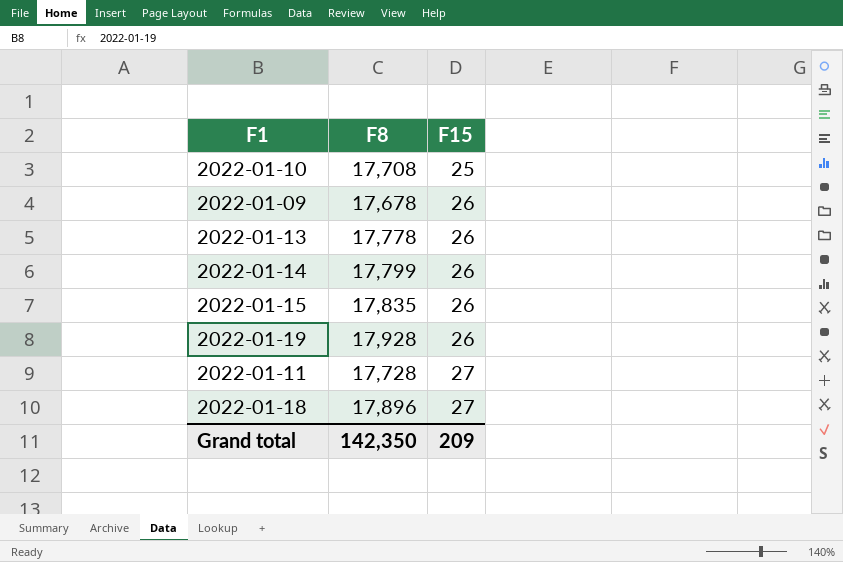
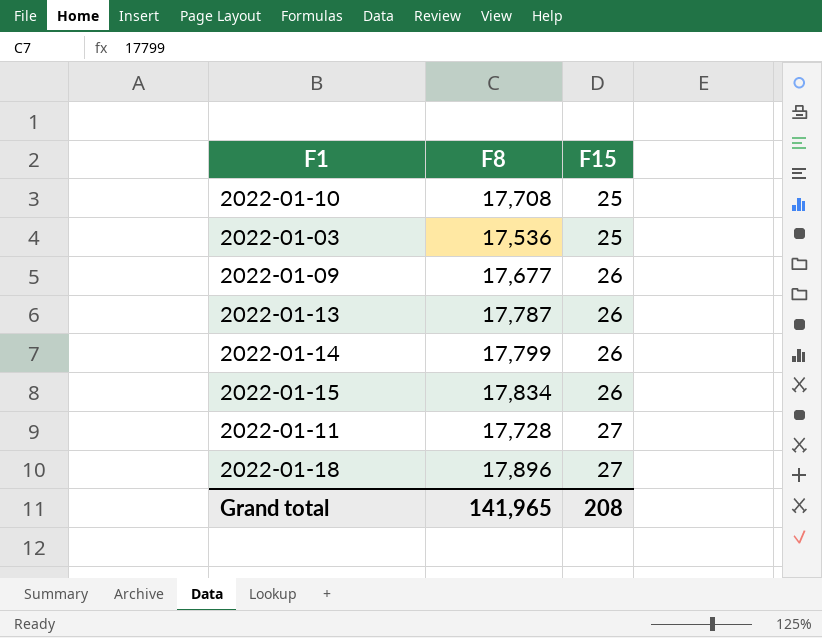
row 2022-01-19: 17,928 | 26 -> none
row 2022-01-03: none -> 17,536 | 25
2022-01-09 | F8: 17,678 -> 17,677
2022-01-13 | F8: 17,778 -> 17,787
2022-01-15 | F8: 17,835 -> 17,834
Grand total | F8: 142,350 -> 141,965
Grand total | F15: 209 -> 208

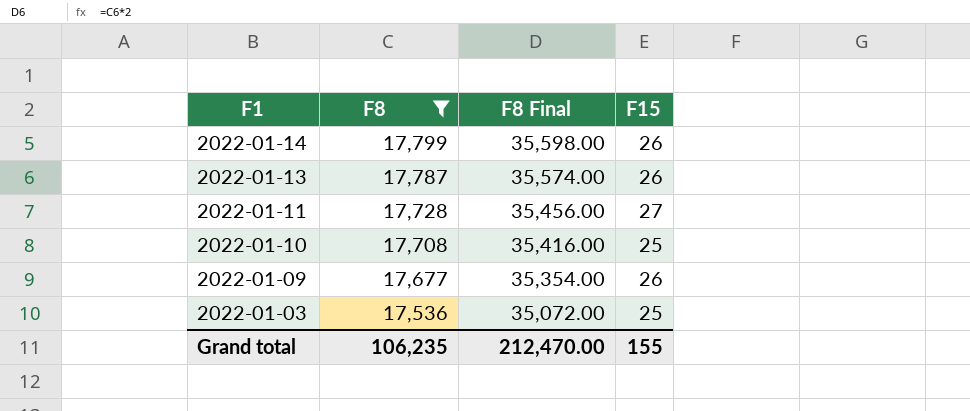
filter: none -> F8 <= 17,799
row order: F15 ascending -> F1 descending
column F8 Final | formula: none -> [F8] * 2
Grand total | F8: 141,965 -> 106,235
Grand total | F15: 208 -> 155

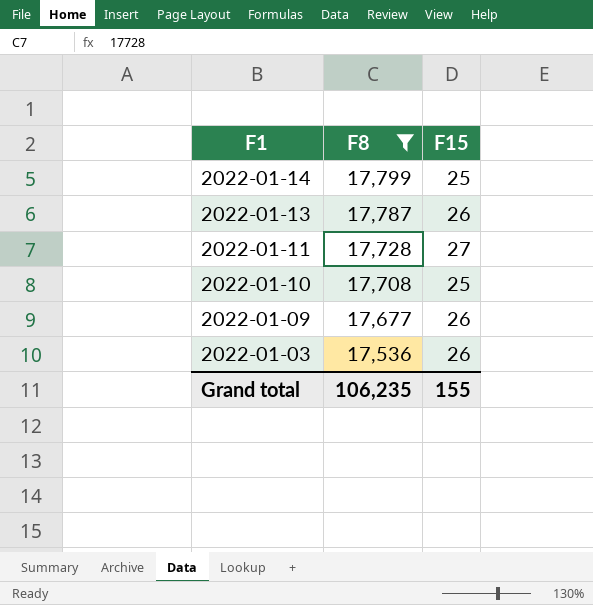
column F8 Final | formula: [F8] * 2 -> none
2022-01-14 | F15: 26 -> 25
2022-01-03 | F15: 25 -> 26

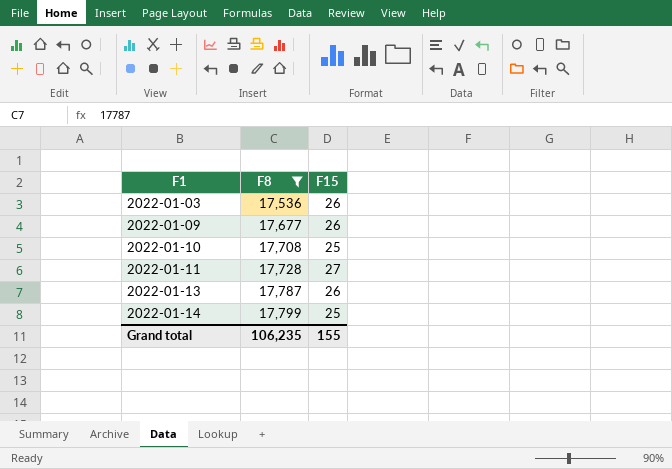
row order: F1 descending -> F1 ascending

